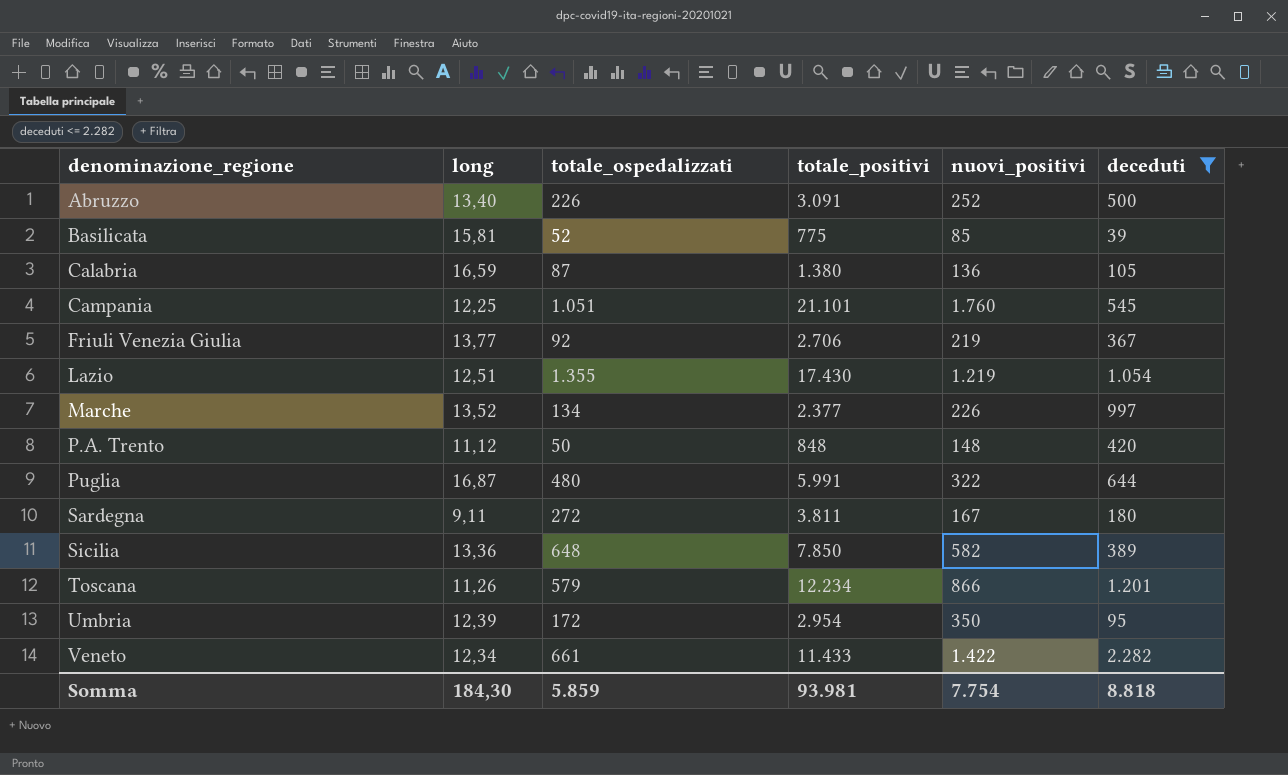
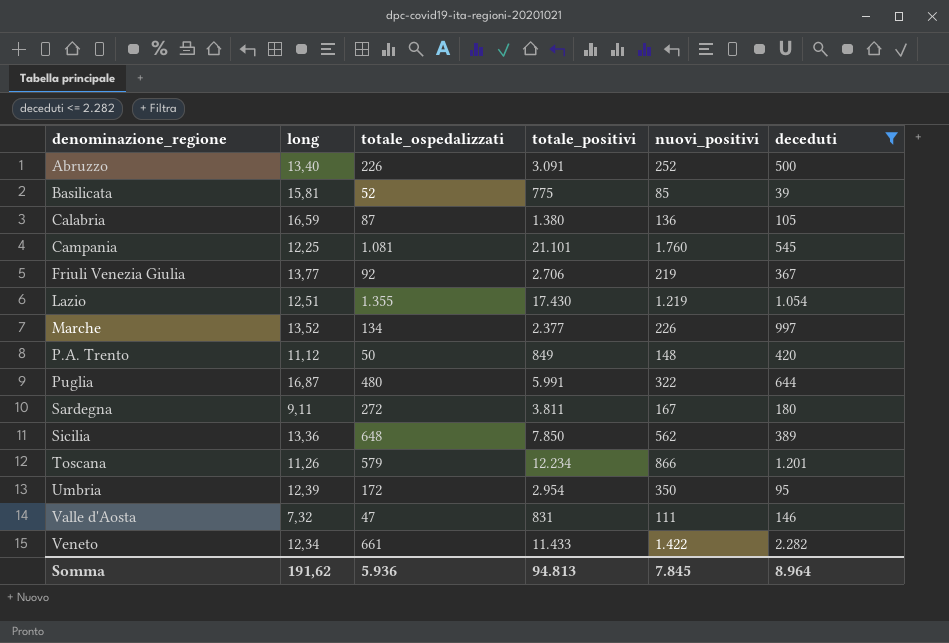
Campania | totale_ospedalizzati: 1.051 -> 1.081
P.A. Trento | totale_positivi: 848 -> 849
Sicilia | nuovi_positivi: 582 -> 562
row Valle d'Aosta: none -> 7,32 | 47 | 831 | 111 | 146
Somma | long: 184,30 -> 191,62
Somma | totale_ospedalizzati: 5.859 -> 5.936
Somma | totale_positivi: 93.981 -> 94.813
Somma | nuovi_positivi: 7.754 -> 7.845
Somma | deceduti: 8.818 -> 8.964

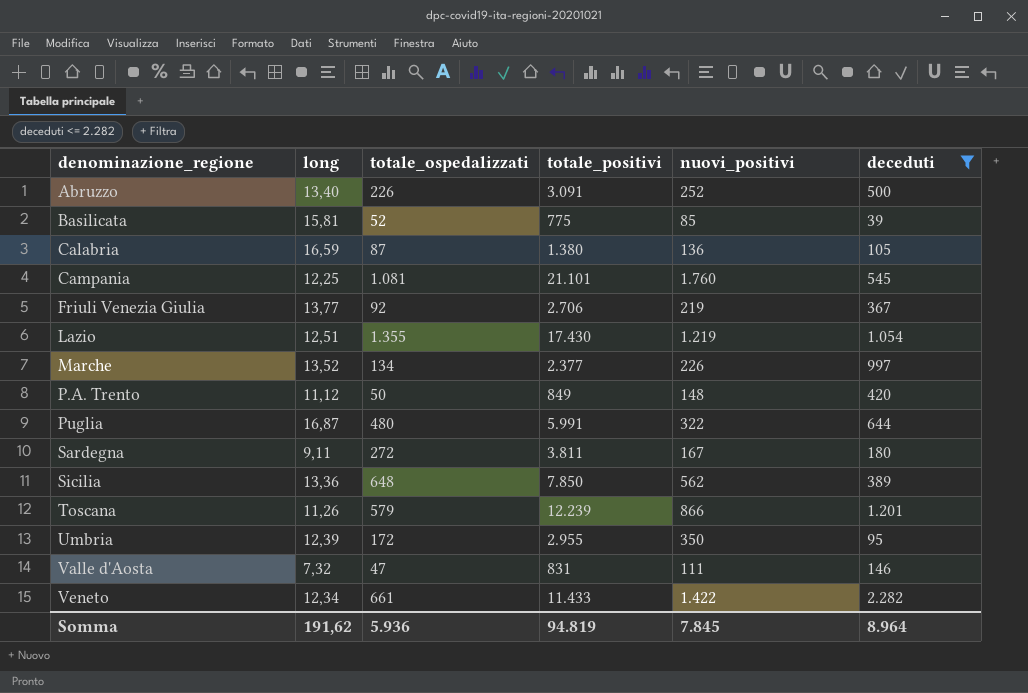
Toscana | totale_positivi: 12.234 -> 12.239
Umbria | totale_positivi: 2.954 -> 2.955
Somma | totale_positivi: 94.813 -> 94.819

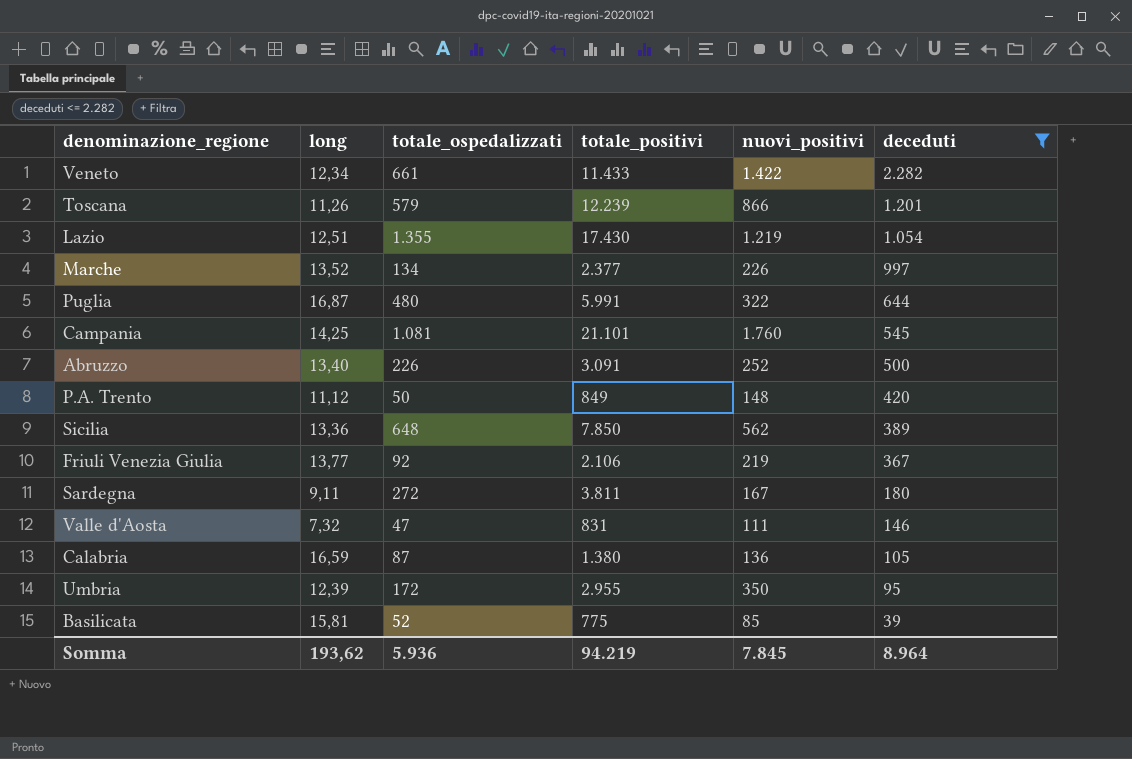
row order: denominazione_regione ascending -> deceduti descending
Campania | long: 12,25 -> 14,25
Friuli Venezia Giulia | totale_positivi: 2.706 -> 2.106
Somma | long: 191,62 -> 193,62
Somma | totale_positivi: 94.819 -> 94.219

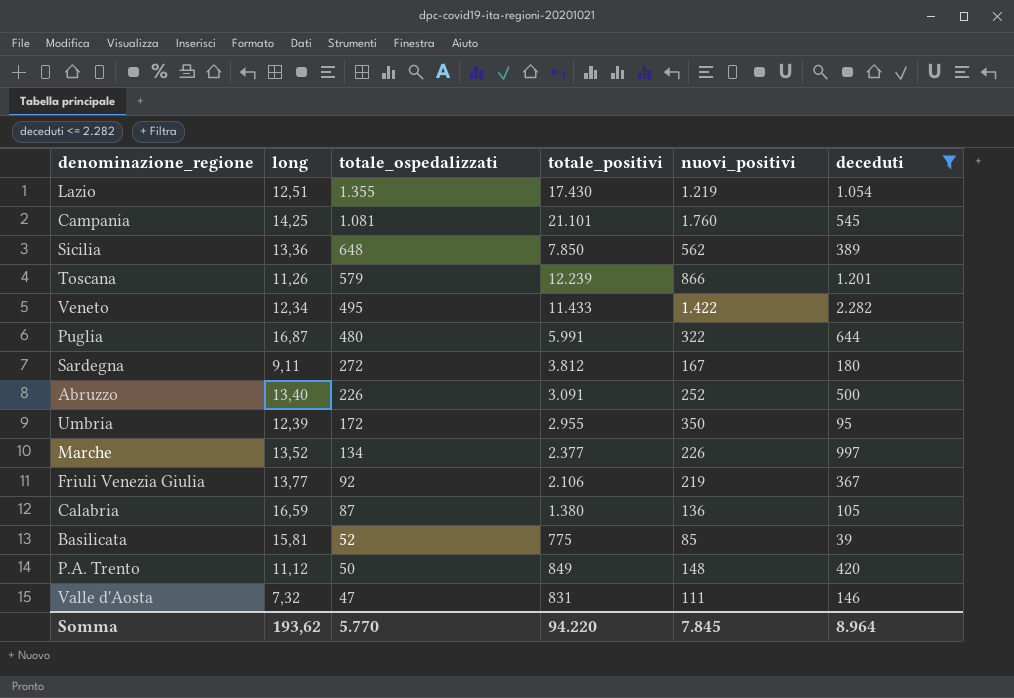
row order: deceduti descending -> totale_ospedalizzati descending
Veneto | totale_ospedalizzati: 661 -> 495
Sardegna | totale_positivi: 3.811 -> 3.812
Somma | totale_ospedalizzati: 5.936 -> 5.770
Somma | totale_positivi: 94.219 -> 94.220

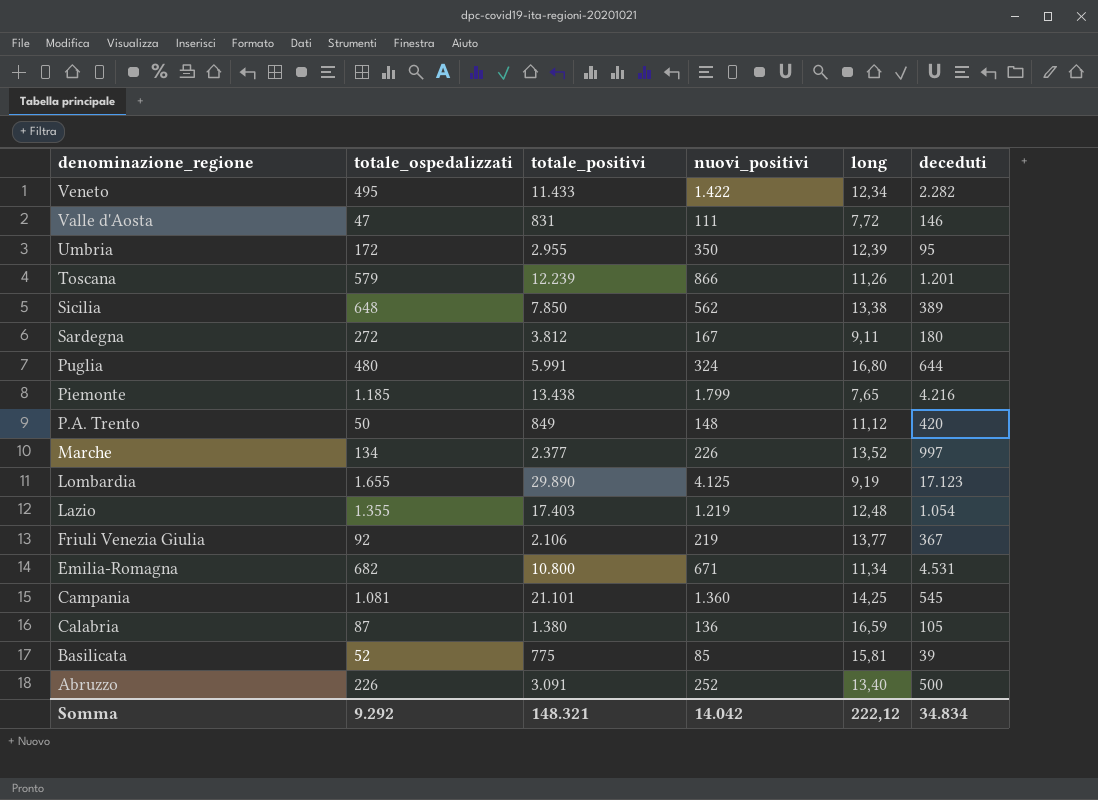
filter: deceduti <= 2.282 -> none
row order: totale_ospedalizzati descending -> denominazione_regione descending
column long | position: 2 -> 5
Valle d'Aosta | long: 7,32 -> 7,72
Sicilia | long: 13,36 -> 13,38
Puglia | nuovi_positivi: 322 -> 324
Puglia | long: 16,87 -> 16,80
Lazio | totale_positivi: 17.430 -> 17.403
Lazio | long: 12,51 -> 12,48
Campania | nuovi_positivi: 1.760 -> 1.360
Somma | totale_ospedalizzati: 5.770 -> 9.292
Somma | totale_positivi: 94.220 -> 148.321
Somma | nuovi_positivi: 7.845 -> 14.042
Somma | long: 193,62 -> 222,12
Somma | deceduti: 8.964 -> 34.834

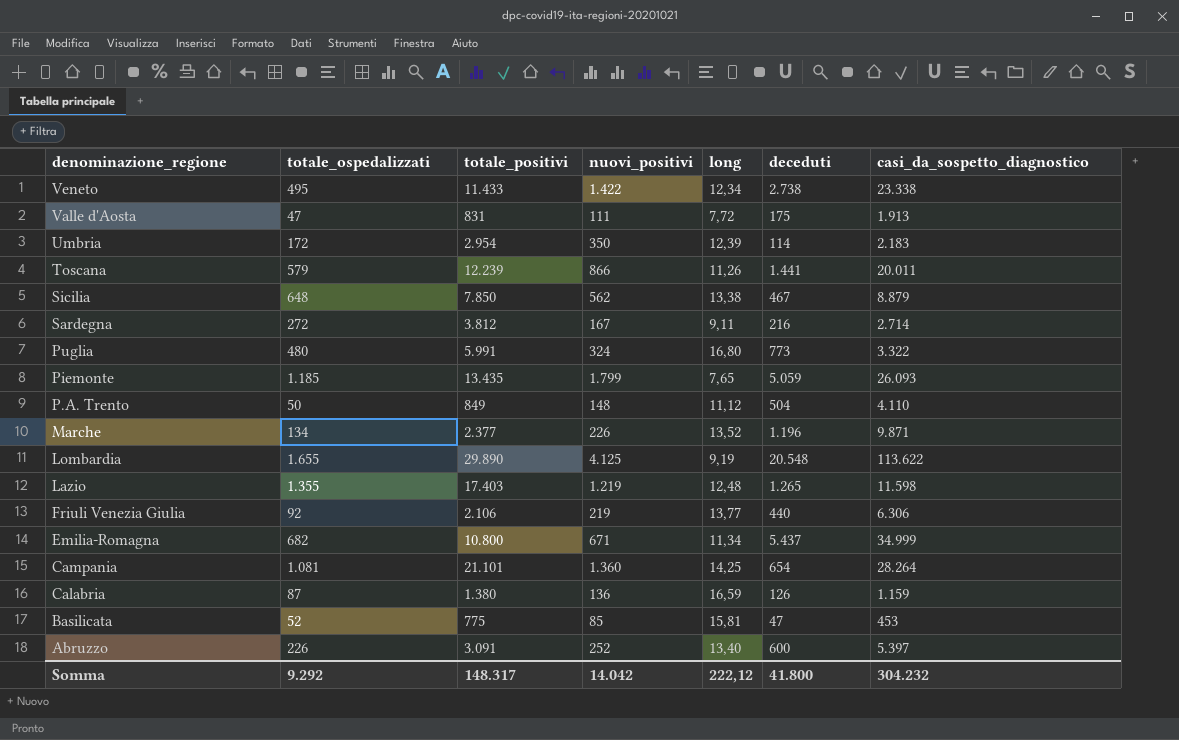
column casi_da_sospetto_diagnostico | position: none -> 7
Veneto | deceduti: 2.282 -> 2.738
Valle d'Aosta | deceduti: 146 -> 175
Umbria | totale_positivi: 2.955 -> 2.954
Umbria | deceduti: 95 -> 114
Toscana | deceduti: 1.201 -> 1.441
Sicilia | deceduti: 389 -> 467
Sardegna | deceduti: 180 -> 216
Puglia | deceduti: 644 -> 773
Piemonte | totale_positivi: 13.438 -> 13.435
Piemonte | deceduti: 4.216 -> 5.059
P.A. Trento | deceduti: 420 -> 504
Marche | deceduti: 997 -> 1.196
Lombardia | deceduti: 17.123 -> 20.548
Lazio | deceduti: 1.054 -> 1.265
Friuli Venezia Giulia | deceduti: 367 -> 440
Emilia-Romagna | deceduti: 4.531 -> 5.437
Campania | deceduti: 545 -> 654
Calabria | deceduti: 105 -> 126
Basilicata | deceduti: 39 -> 47
Abruzzo | deceduti: 500 -> 600
Somma | totale_positivi: 148.321 -> 148.317
Somma | deceduti: 34.834 -> 41.800

